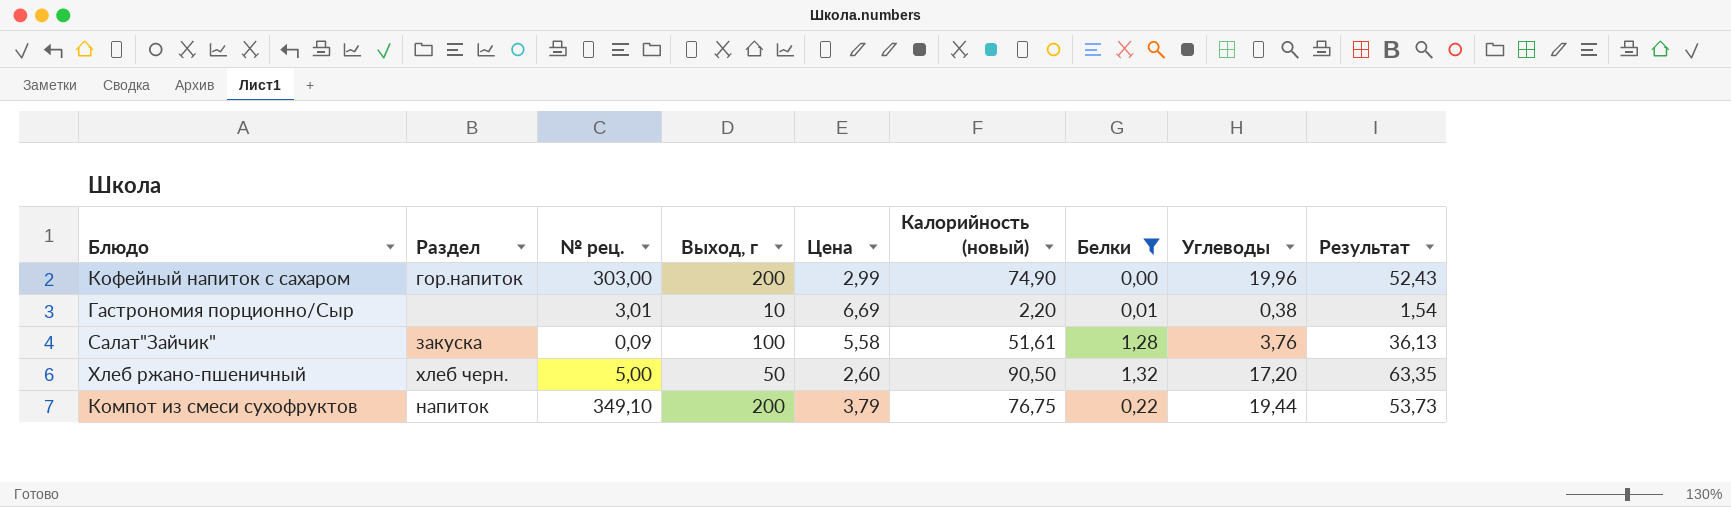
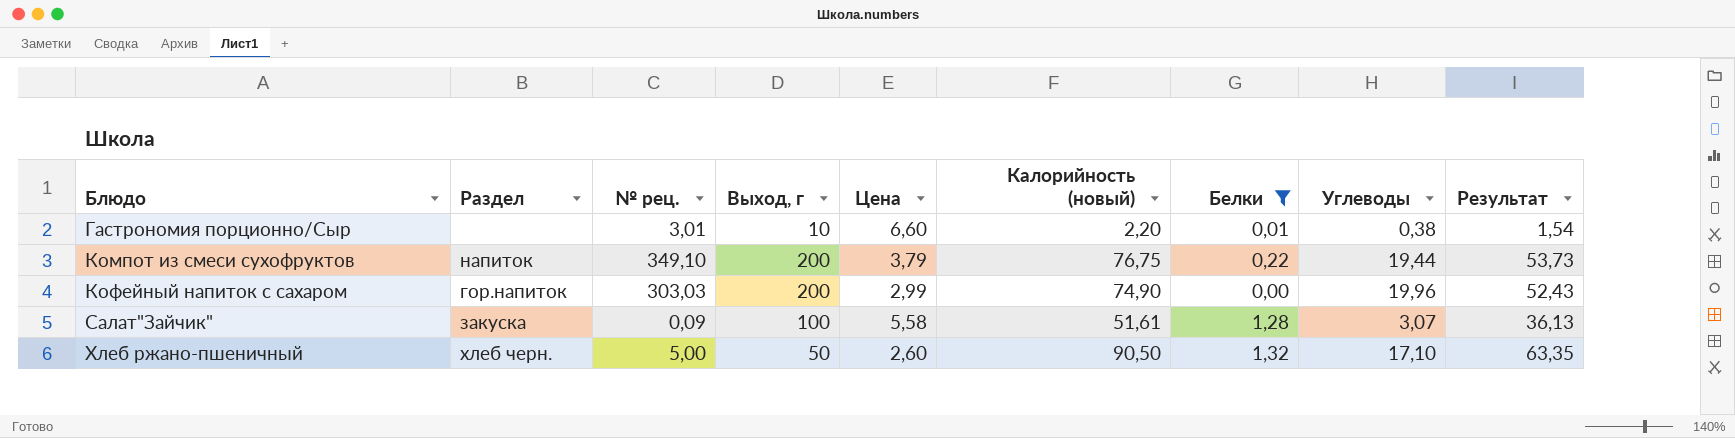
row order: none -> Блюдо ascending
Гастрономия порционно/Сыр | Цена: 6,69 -> 6,60
Кофейный напиток с сахаром | № рец.: 303,00 -> 303,03
Салат"Зайчик" | Углеводы: 3,76 -> 3,07
Хлеб ржано-пшеничный | Углеводы: 17,20 -> 17,10

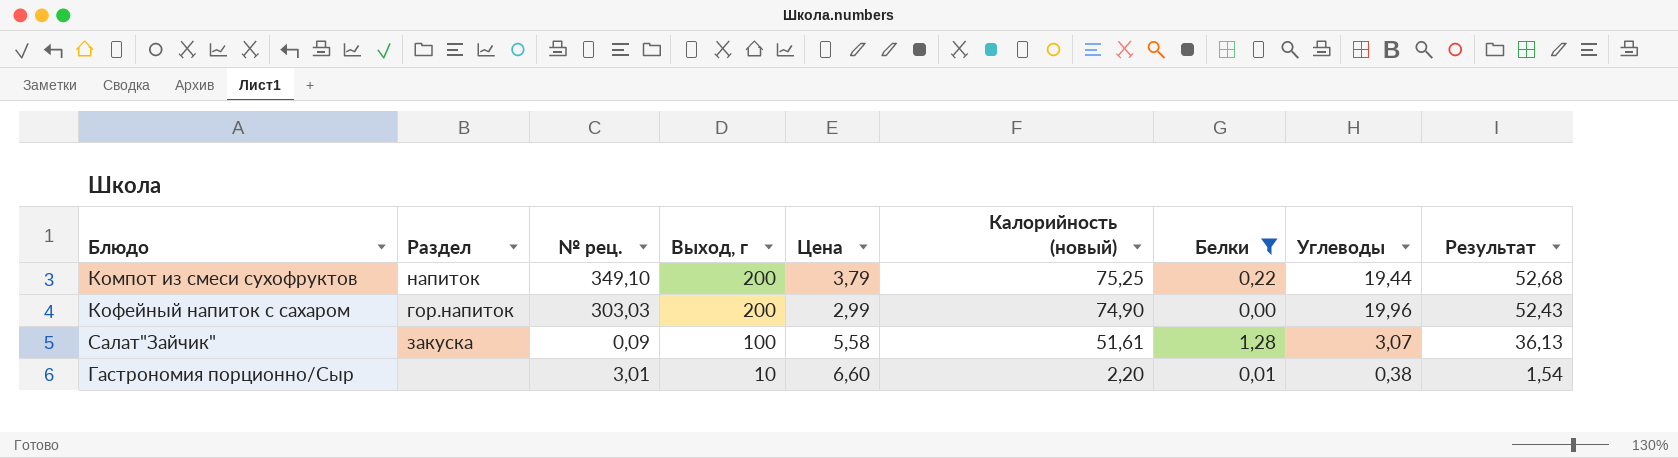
row order: Блюдо ascending -> Выход, г descending
row Хлеб ржано-пшеничный: хлеб черн. | 5,00 | 50 | 2,60 | 90,50 | 1,32 | 17,10 | 63,35 -> none
Компот из смеси сухофруктов | Калорийность (новый): 76,75 -> 75,25
Компот из смеси сухофруктов | Результат: 53,73 -> 52,68

